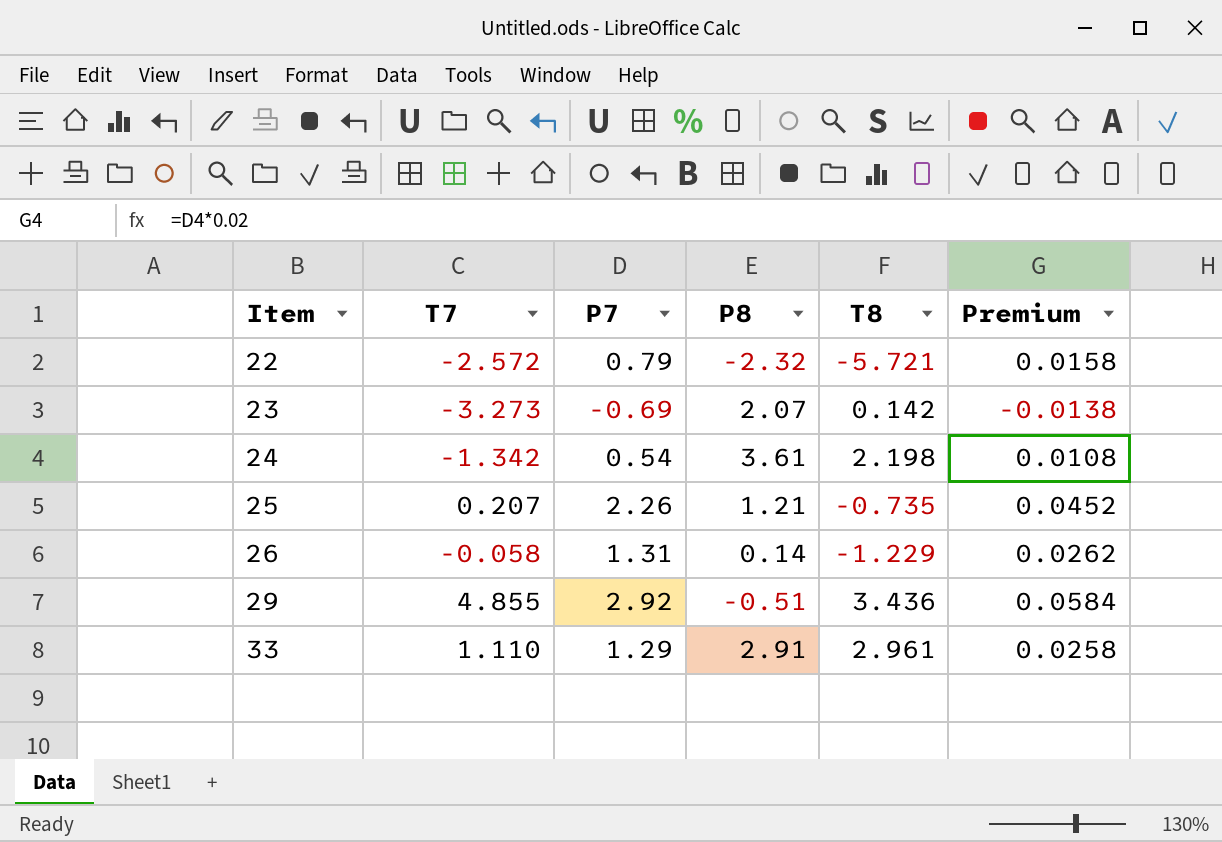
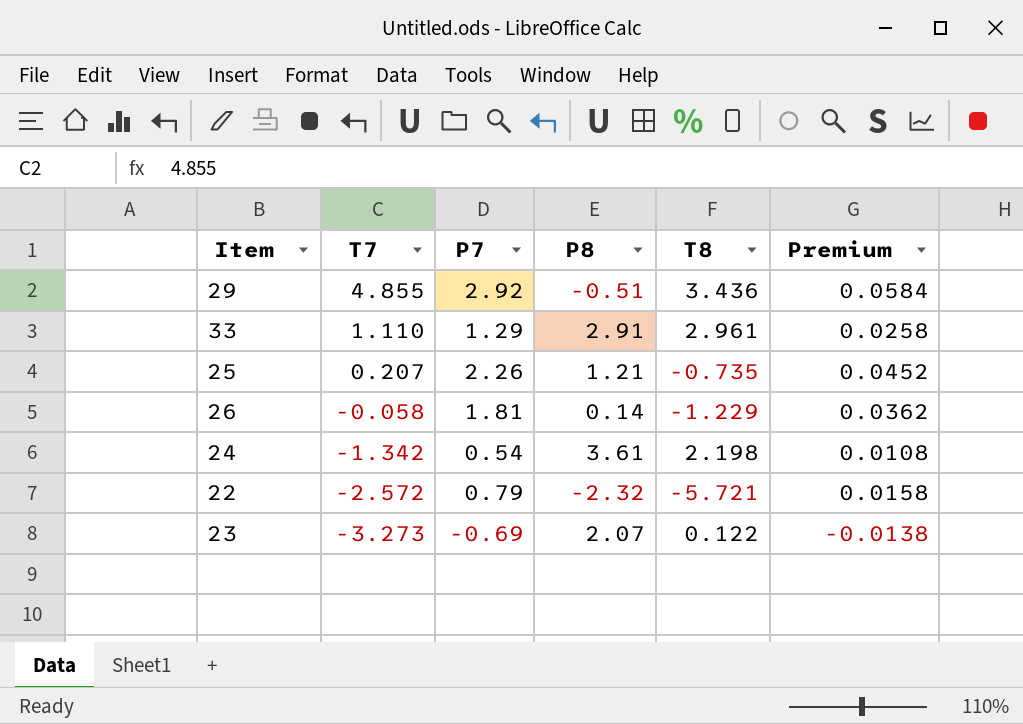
row order: Item ascending -> T7 descending
26 | P7: 1.31 -> 1.81
26 | Premium: 0.0262 -> 0.0362
23 | T8: 0.142 -> 0.122

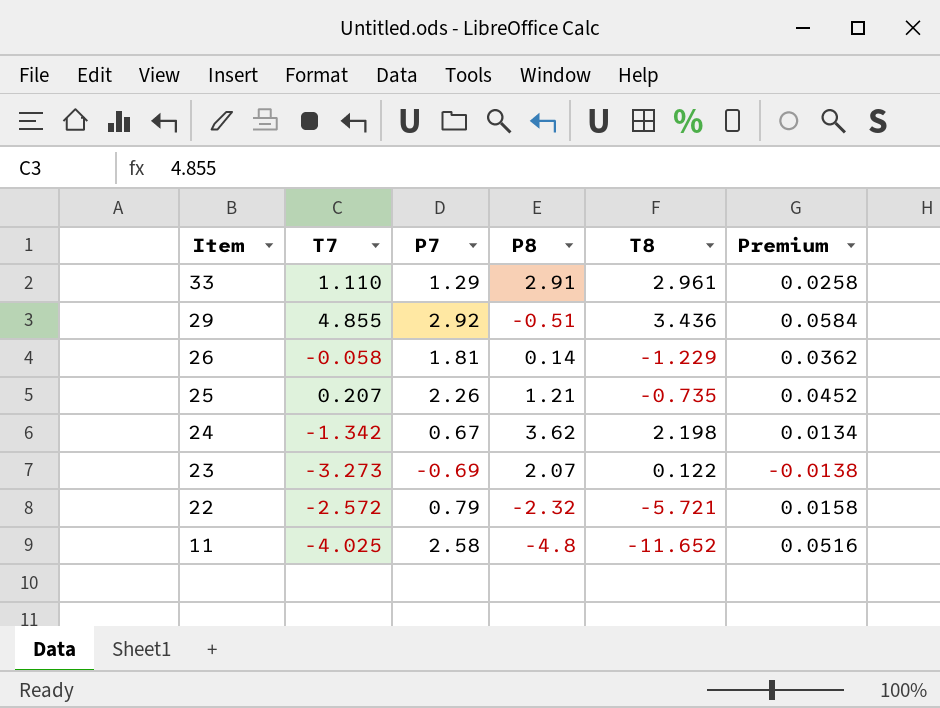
row order: T7 descending -> Item descending
24 | P7: 0.54 -> 0.67
24 | P8: 3.61 -> 3.62
24 | Premium: 0.0108 -> 0.0134
row 11: none -> -4.025 | 2.58 | -4.8 | -11.652 | 0.0516

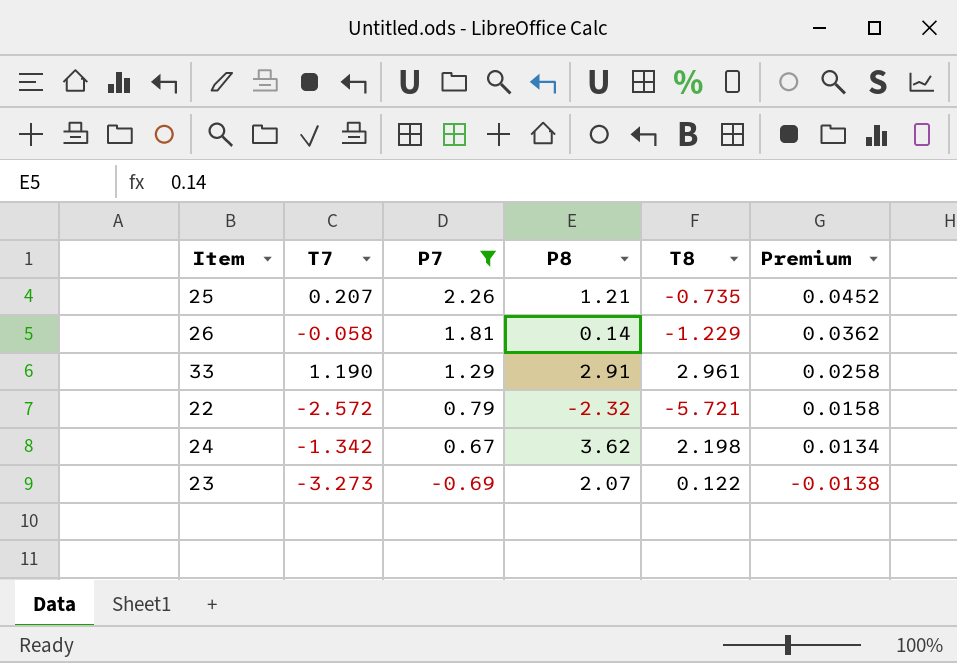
filter: none -> P7 <= 2.26
row order: Item descending -> P7 descending
33 | T7: 1.110 -> 1.190

